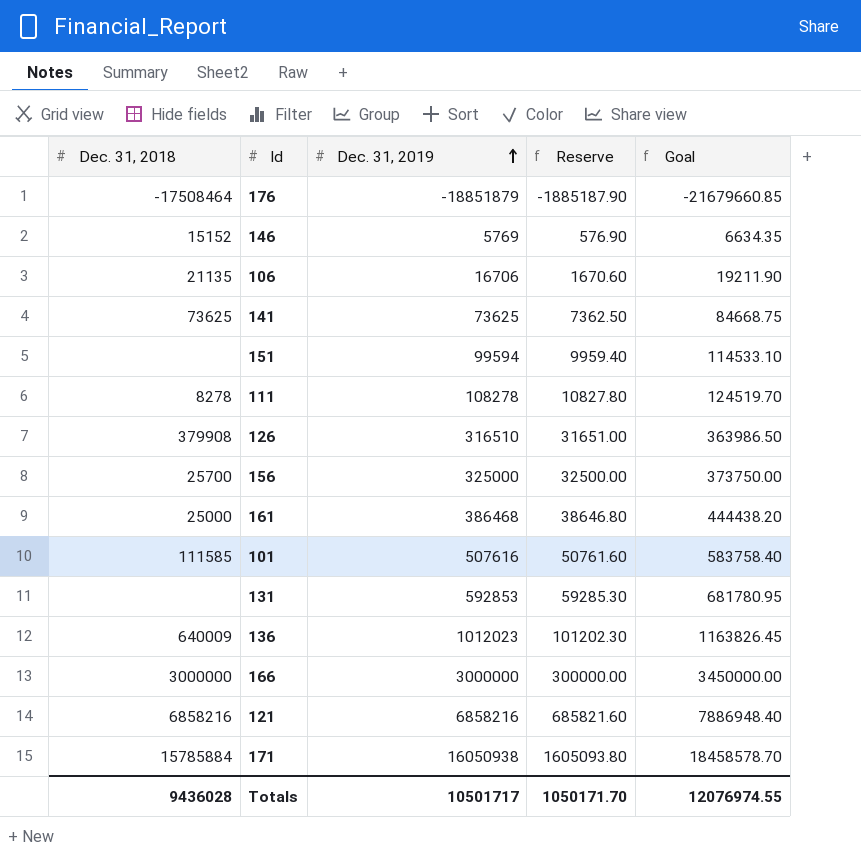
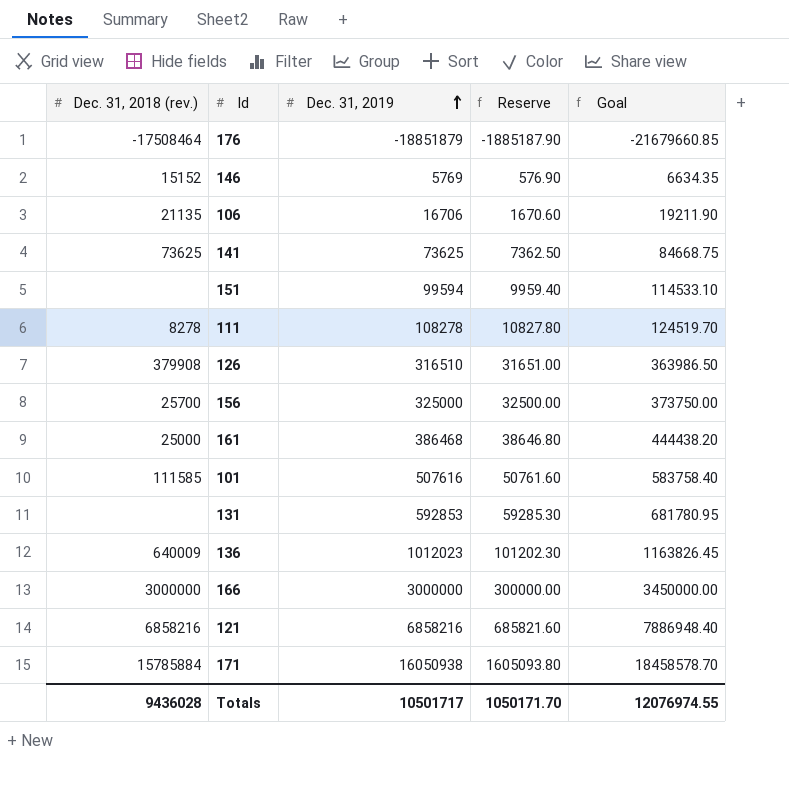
column name: Dec. 31, 2018 -> Dec. 31, 2018 (rev.)

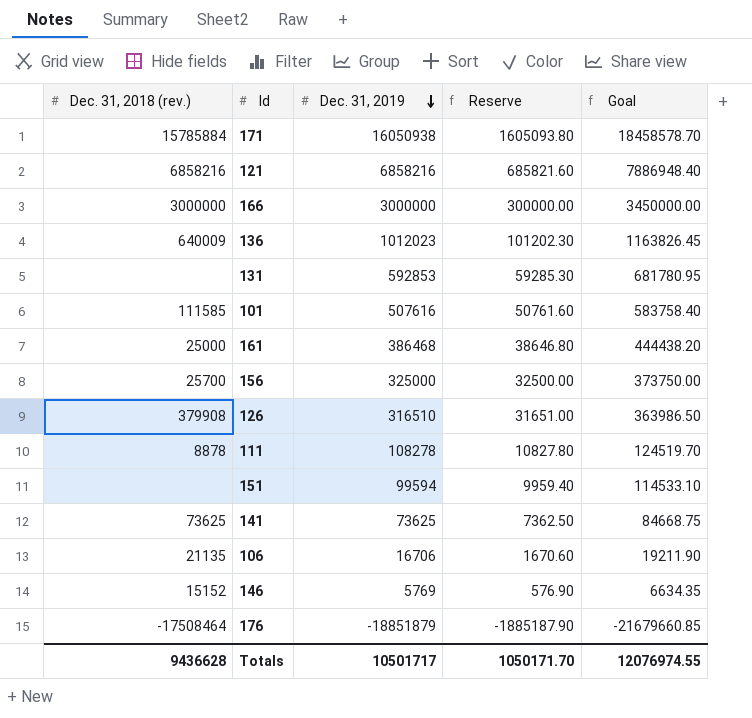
row order: Dec. 31, 2019 ascending -> Dec. 31, 2019 descending
111 | Dec. 31, 2018 (rev.): 8278 -> 8878
Totals | Dec. 31, 2018 (rev.): 9436028 -> 9436628

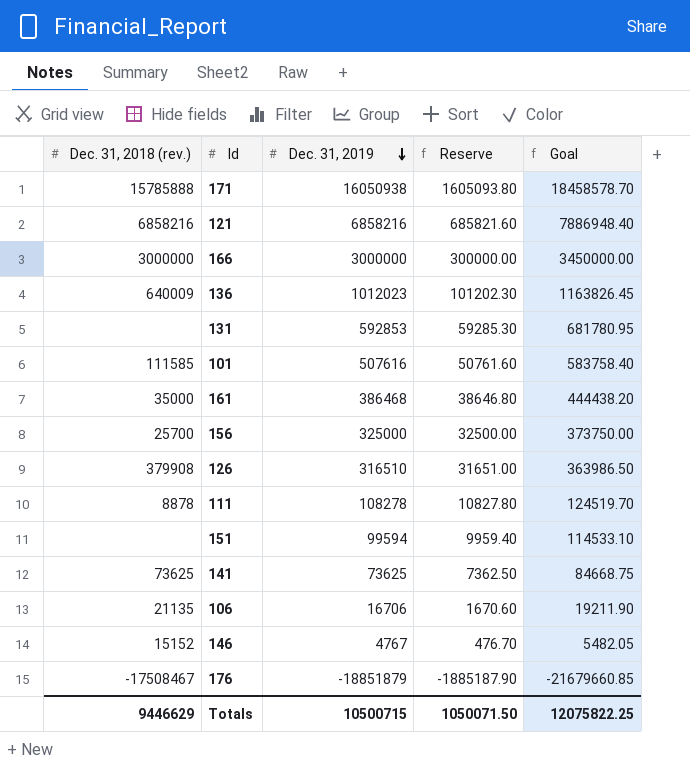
171 | Dec. 31, 2018 (rev.): 15785884 -> 15785888
161 | Dec. 31, 2018 (rev.): 25000 -> 35000
146 | Dec. 31, 2019: 5769 -> 4767
146 | Reserve: 576.90 -> 476.70
146 | Goal: 6634.35 -> 5482.05
176 | Dec. 31, 2018 (rev.): -17508464 -> -17508467
Totals | Dec. 31, 2018 (rev.): 9436628 -> 9446629
Totals | Dec. 31, 2019: 10501717 -> 10500715
Totals | Reserve: 1050171.70 -> 1050071.50
Totals | Goal: 12076974.55 -> 12075822.25

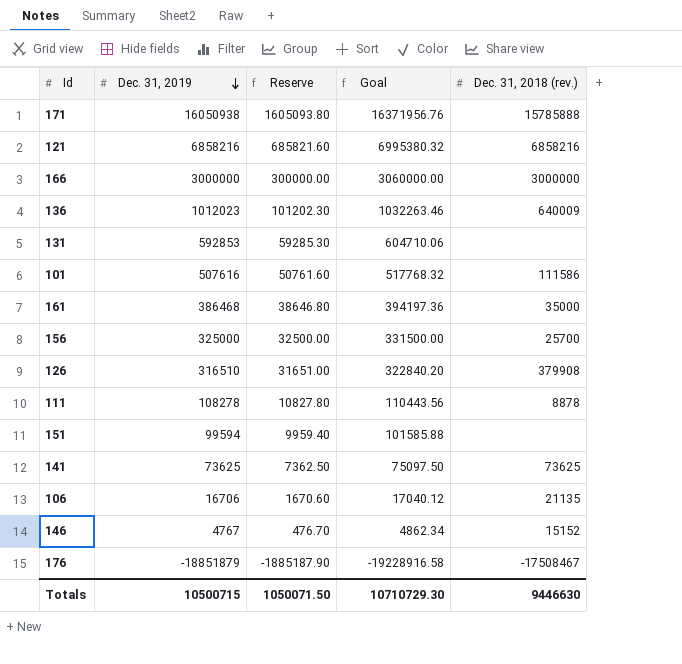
column Goal | formula: [Dec. 31, 2019] * 1.15 -> [Dec. 31, 2019] * 1.02
column Dec. 31, 2018 (rev.) | position: 1 -> 5
101 | Dec. 31, 2018 (rev.): 111585 -> 111586
Totals | Goal: 12075822.25 -> 10710729.30
Totals | Dec. 31, 2018 (rev.): 9446629 -> 9446630

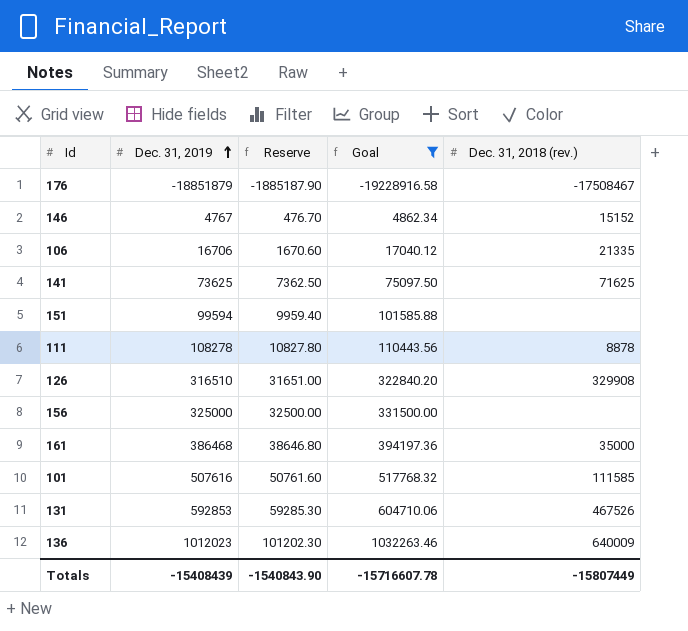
filter: none -> Goal <= 1032263.46
row order: Dec. 31, 2019 descending -> Dec. 31, 2019 ascending
106 | Dec. 31, 2018 (rev.): 21135 -> 21335
141 | Dec. 31, 2018 (rev.): 73625 -> 71625
126 | Dec. 31, 2018 (rev.): 379908 -> 329908
156 | Dec. 31, 2018 (rev.): 25700 -> none
101 | Dec. 31, 2018 (rev.): 111586 -> 111585
131 | Dec. 31, 2018 (rev.): none -> 467526
Totals | Dec. 31, 2019: 10500715 -> -15408439
Totals | Reserve: 1050071.50 -> -1540843.90
Totals | Goal: 10710729.30 -> -15716607.78
Totals | Dec. 31, 2018 (rev.): 9446630 -> -15807449

